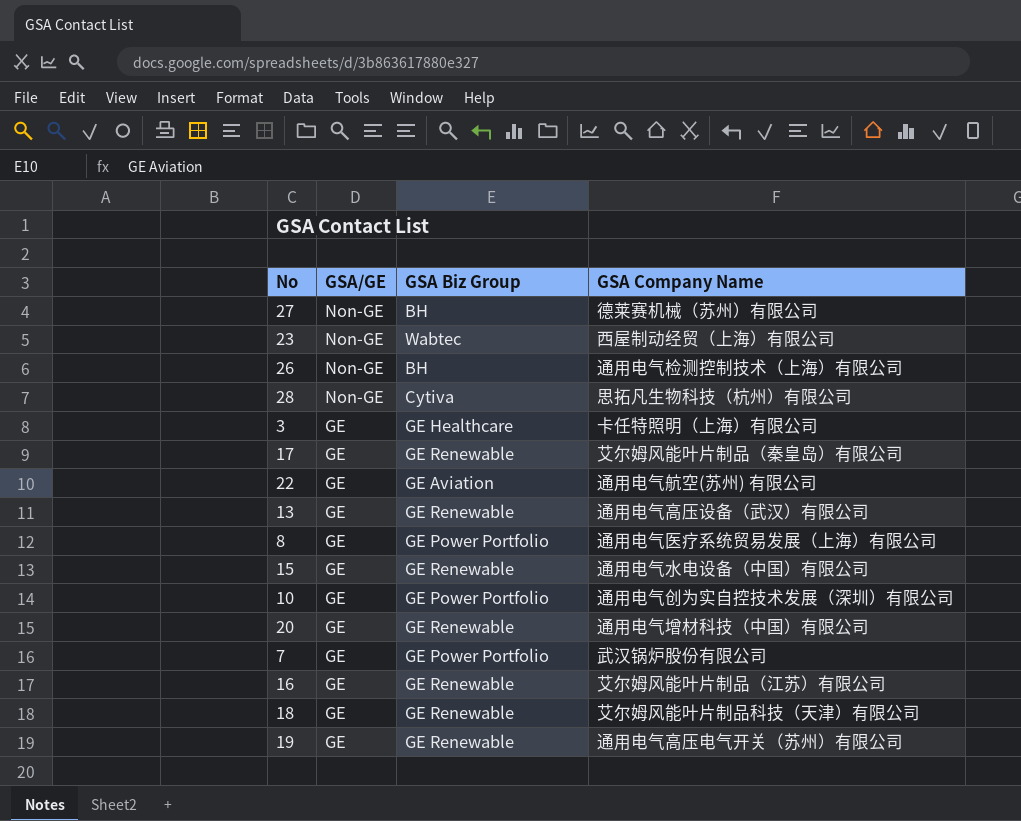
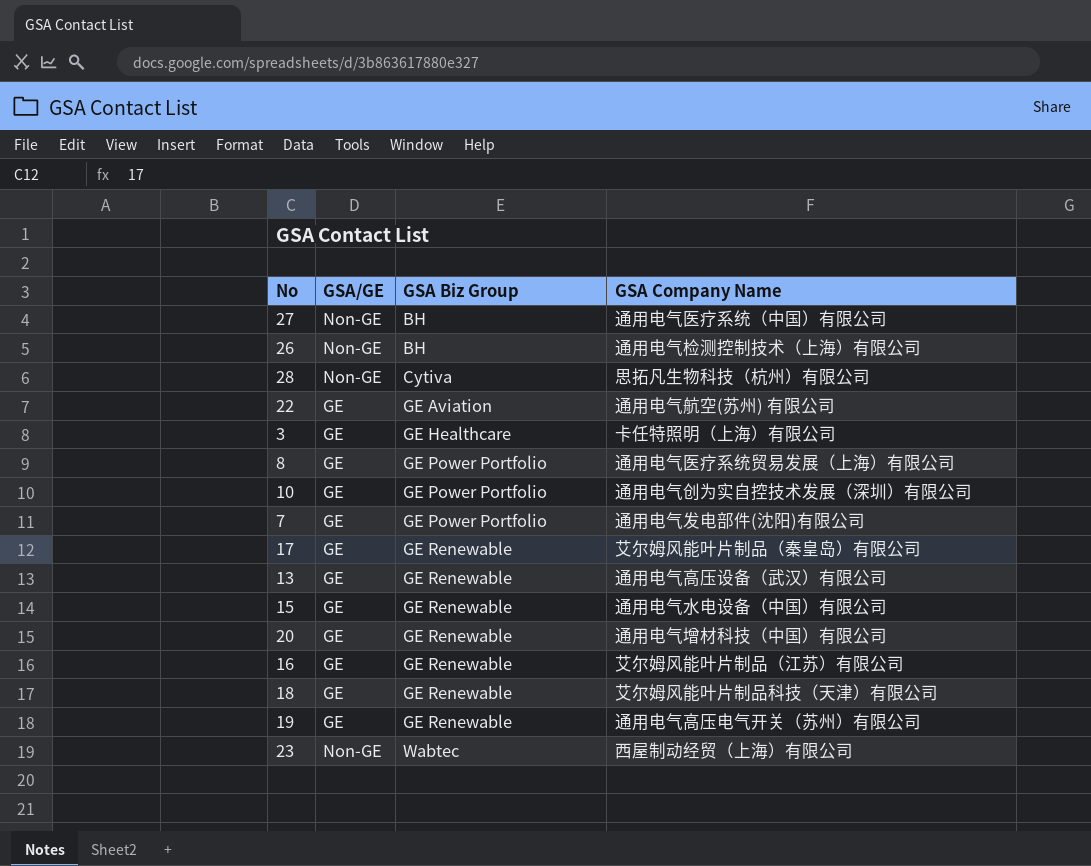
row order: GSA/GE descending -> GSA Biz Group ascending
27 | GSA Company Name: 德莱赛机械（苏州）有限公司 -> 通用电气医疗系统（中国）有限公司
7 | GSA Company Name: 武汉锅炉股份有限公司 -> 通用电气发电部件(沈阳)有限公司

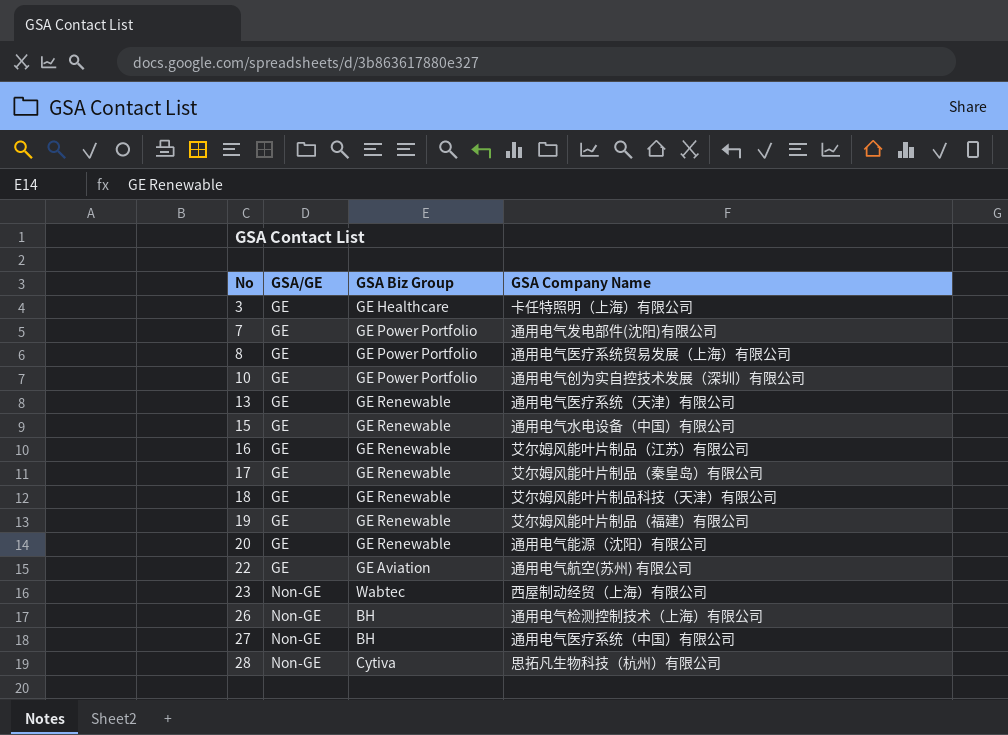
row order: GSA Biz Group ascending -> No ascending
13 | GSA Company Name: 通用电气高压设备（武汉）有限公司 -> 通用电气医疗系统（天津）有限公司
19 | GSA Company Name: 通用电气高压电气开关（苏州）有限公司 -> 艾尔姆风能叶片制品（福建）有限公司
20 | GSA Company Name: 通用电气增材科技（中国）有限公司 -> 通用电气能源（沈阳）有限公司

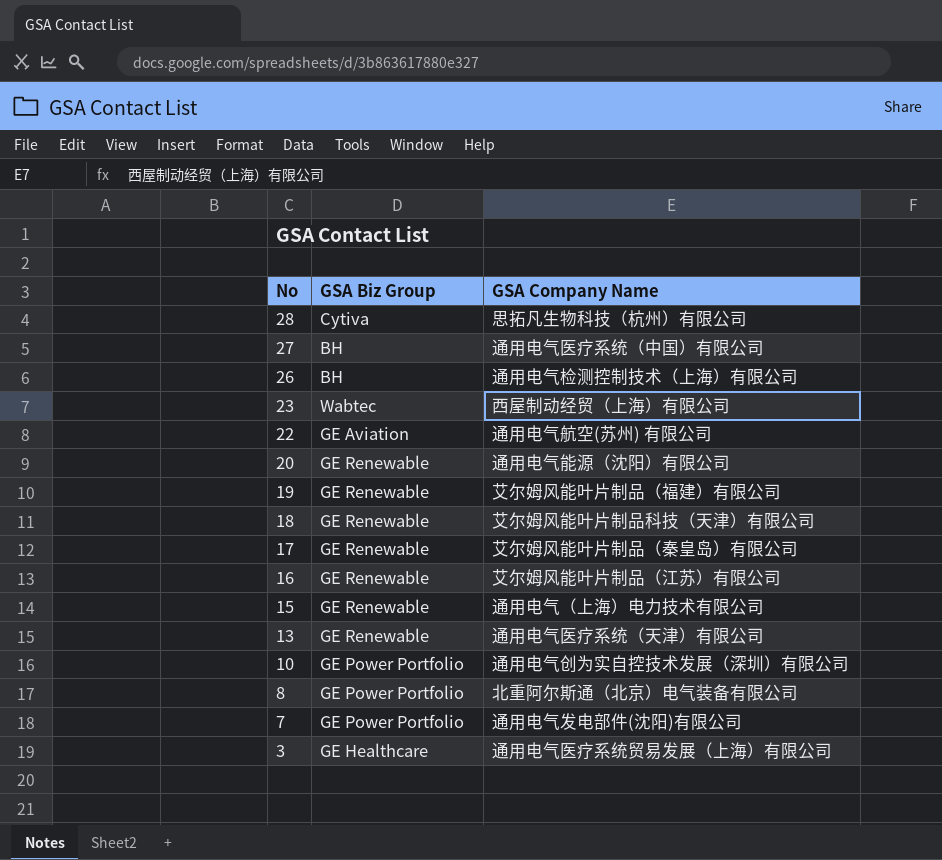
row order: No ascending -> No descending
column GSA/GE | position: 2 -> none
15 | GSA Company Name: 通用电气水电设备（中国）有限公司 -> 通用电气（上海）电力技术有限公司
8 | GSA Company Name: 通用电气医疗系统贸易发展（上海）有限公司 -> 北重阿尔斯通（北京）电气装备有限公司
3 | GSA Company Name: 卡任特照明（上海）有限公司 -> 通用电气医疗系统贸易发展（上海）有限公司

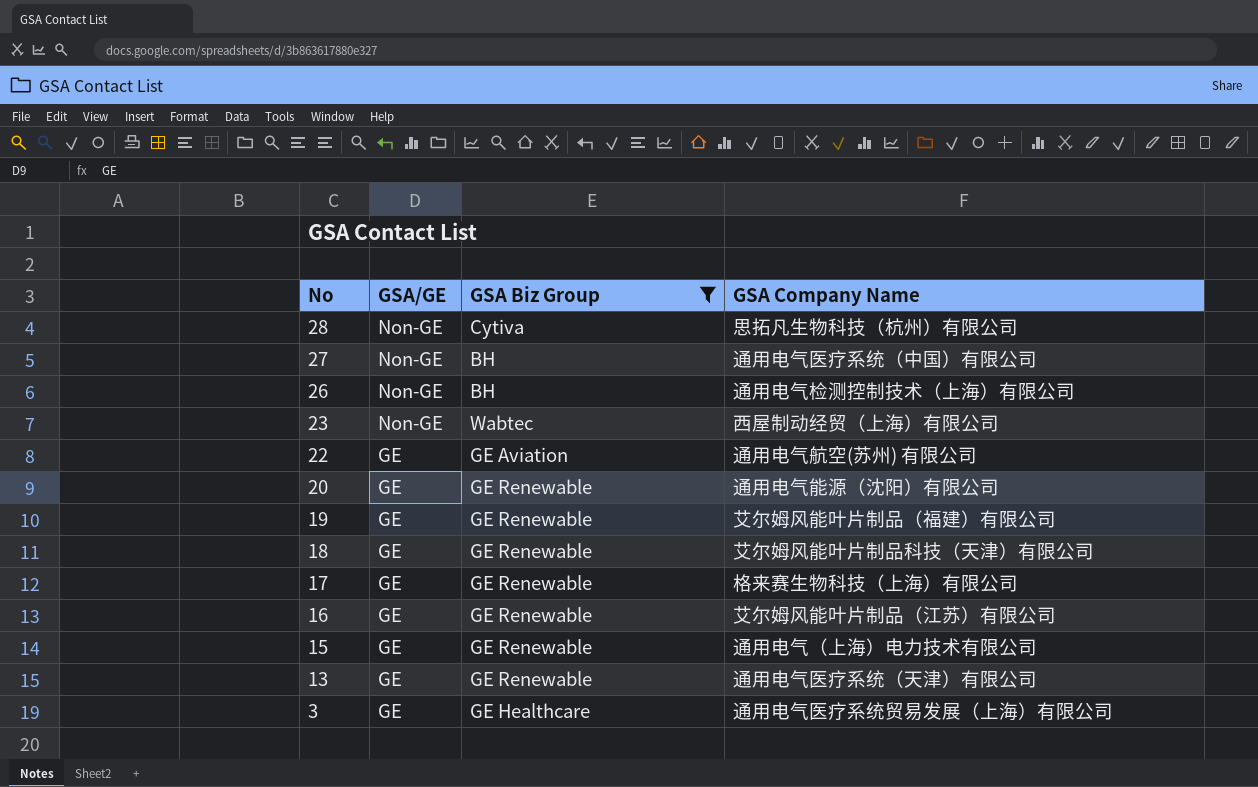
filter: none -> GSA Biz Group != GE Power Portfolio
column GSA/GE | position: none -> 2
17 | GSA Company Name: 艾尔姆风能叶片制品（秦皇岛）有限公司 -> 格来赛生物科技（上海）有限公司

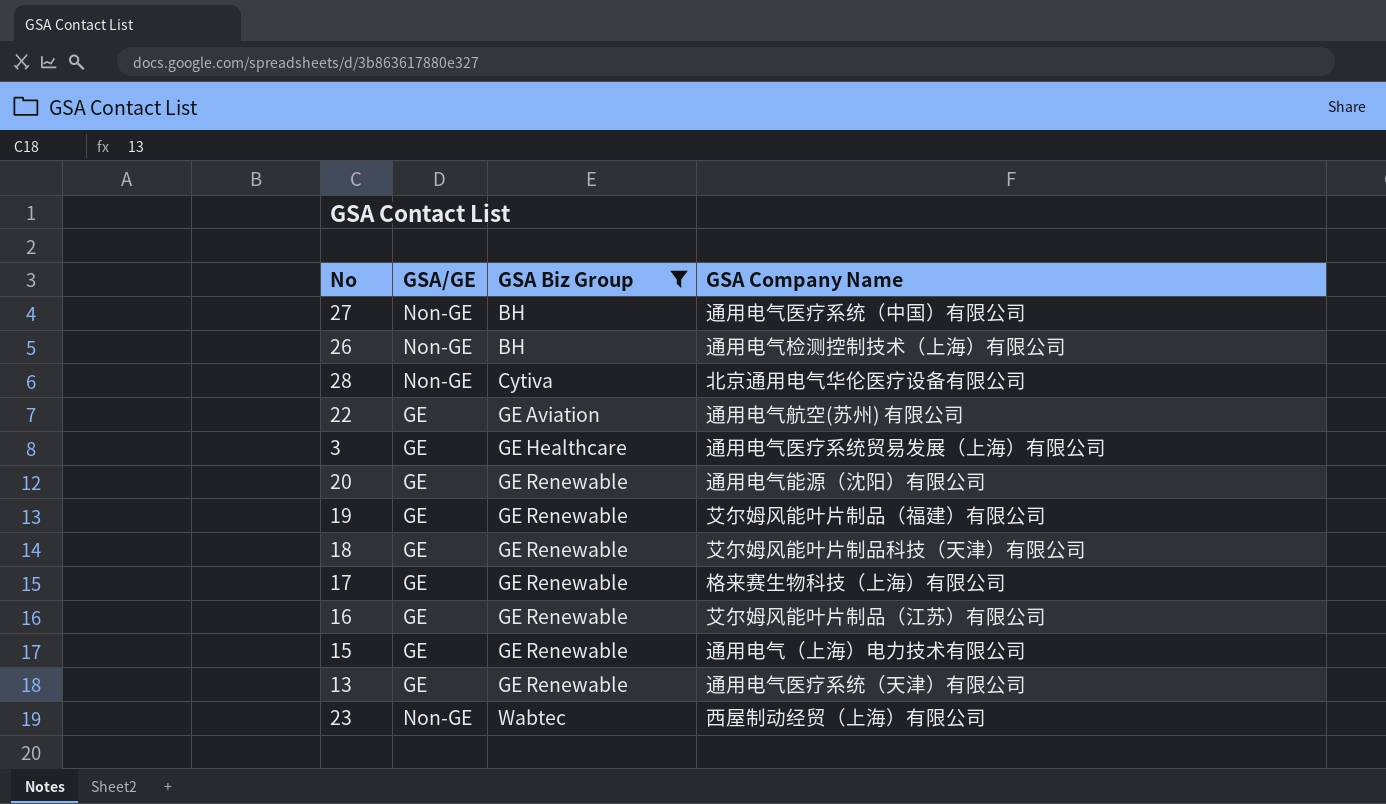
row order: No descending -> GSA Biz Group ascending
28 | GSA Company Name: 思拓凡生物科技（杭州）有限公司 -> 北京通用电气华伦医疗设备有限公司

